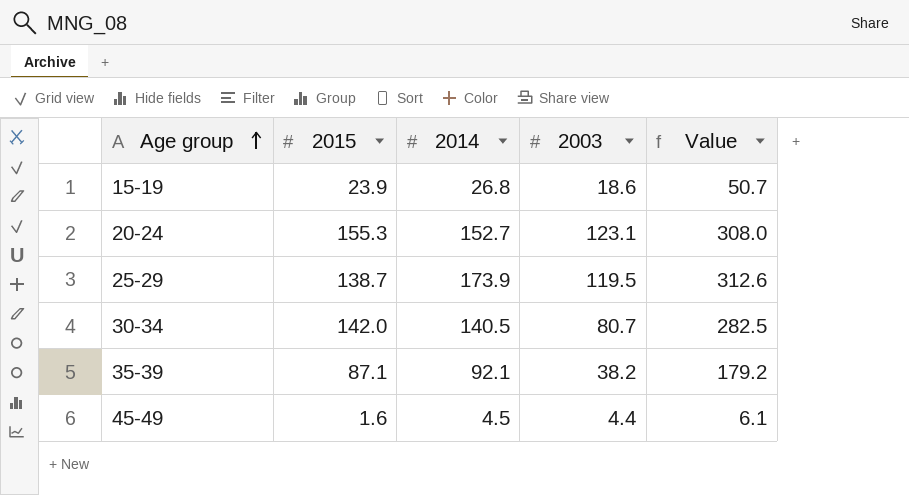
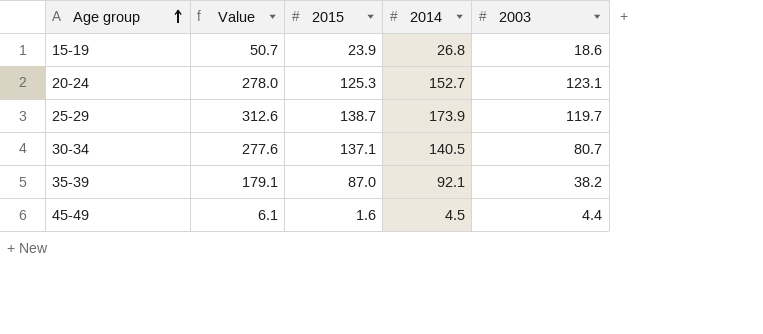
column Value | position: 5 -> 2
20-24 | Value: 308.0 -> 278.0
20-24 | 2015: 155.3 -> 125.3
25-29 | 2003: 119.5 -> 119.7
30-34 | Value: 282.5 -> 277.6
30-34 | 2015: 142.0 -> 137.1
35-39 | Value: 179.2 -> 179.1
35-39 | 2015: 87.1 -> 87.0

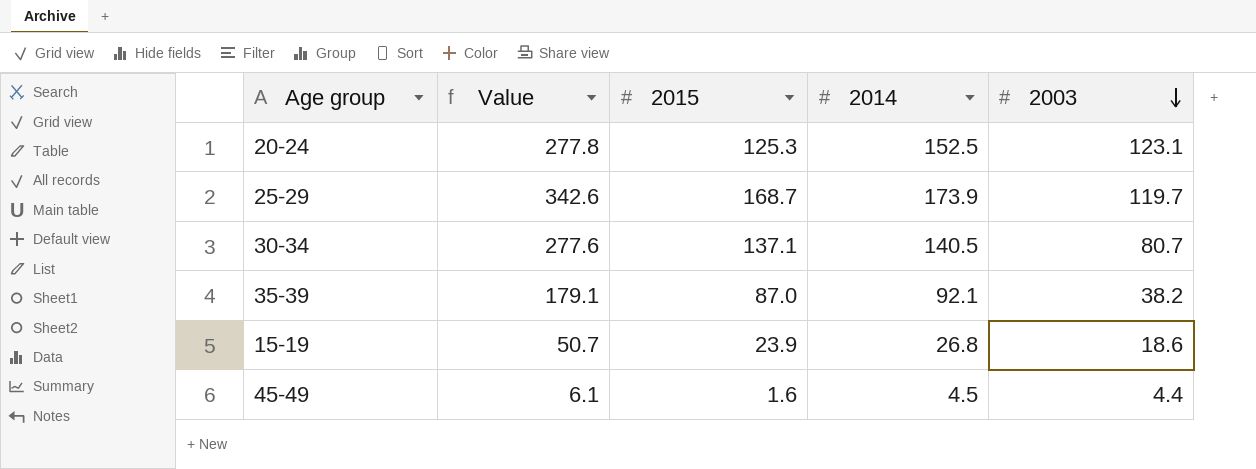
row order: Age group ascending -> 2003 descending
20-24 | Value: 278.0 -> 277.8
20-24 | 2014: 152.7 -> 152.5
25-29 | Value: 312.6 -> 342.6
25-29 | 2015: 138.7 -> 168.7

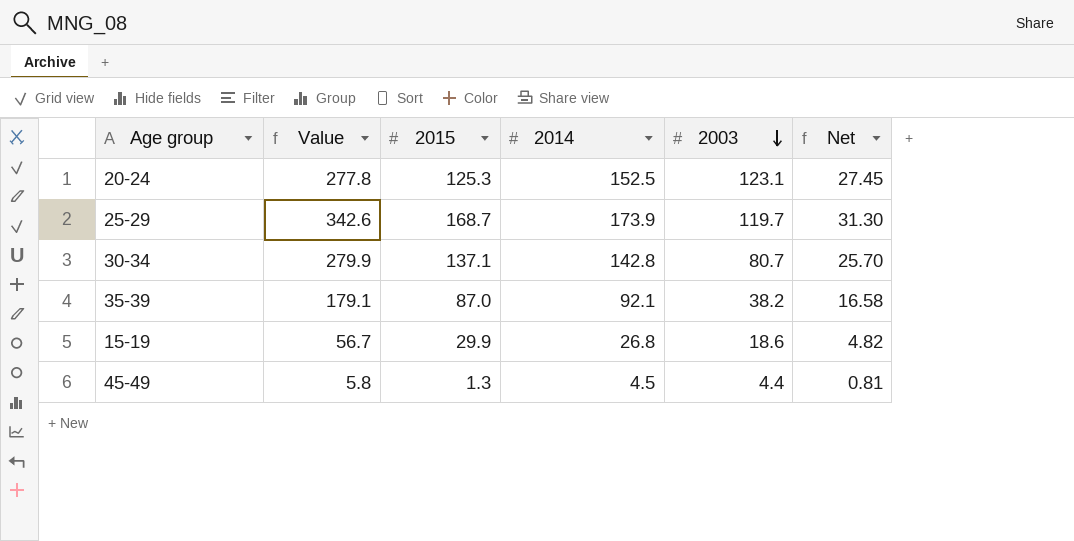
column Net | formula: none -> [2014] * 0.18
30-34 | Value: 277.6 -> 279.9
30-34 | 2014: 140.5 -> 142.8
15-19 | Value: 50.7 -> 56.7
15-19 | 2015: 23.9 -> 29.9
45-49 | Value: 6.1 -> 5.8
45-49 | 2015: 1.6 -> 1.3

